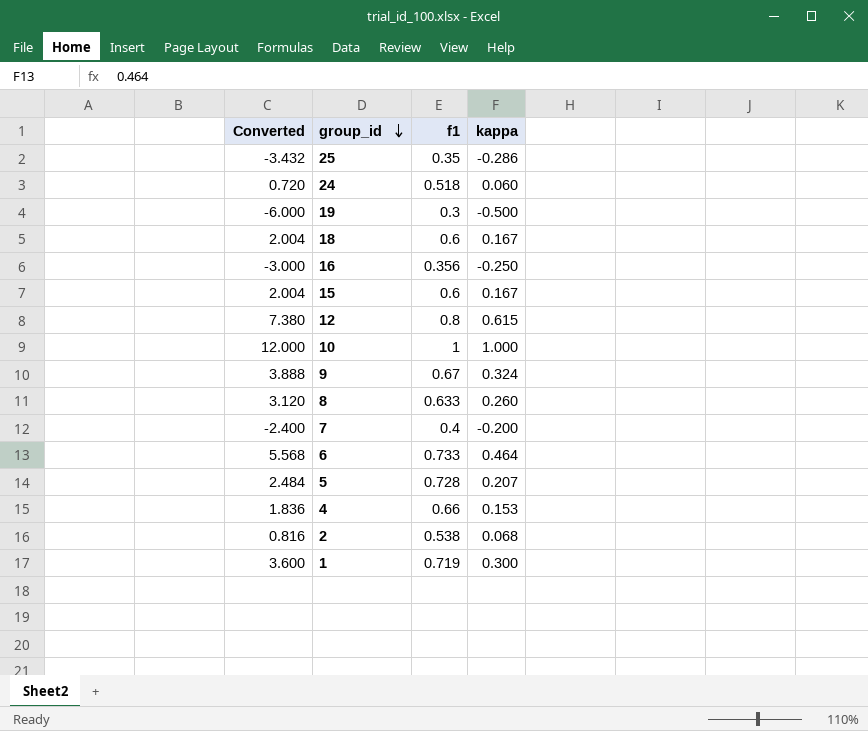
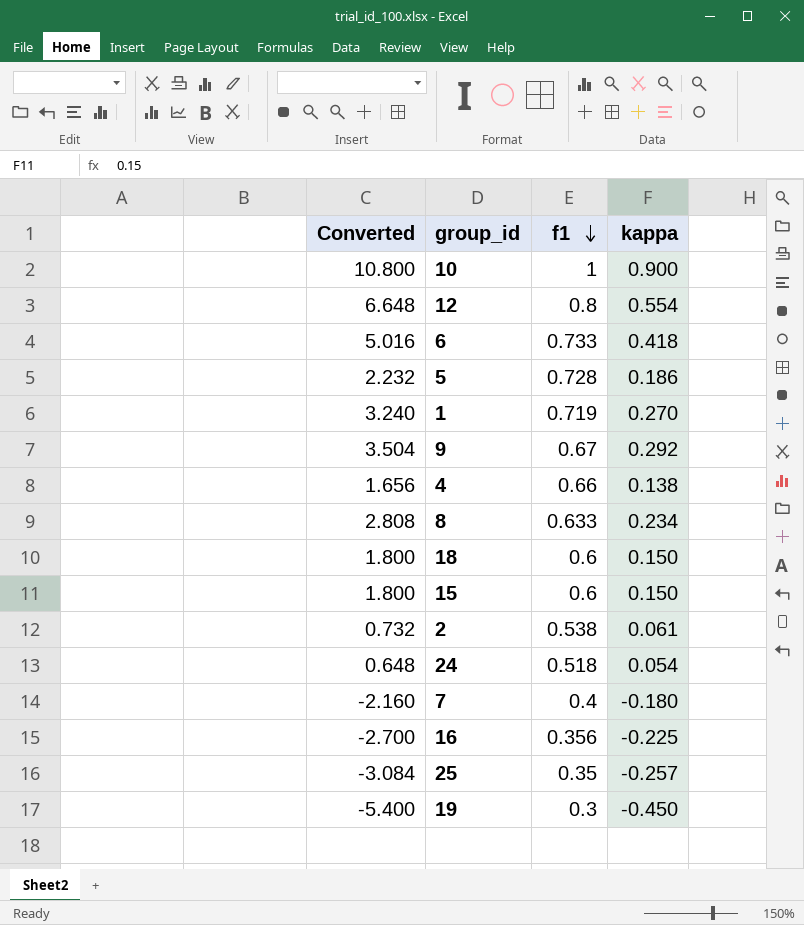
row order: group_id descending -> f1 descending
10 | Converted: 12.000 -> 10.800
10 | kappa: 1.000 -> 0.900
12 | Converted: 7.380 -> 6.648
12 | kappa: 0.615 -> 0.554
6 | Converted: 5.568 -> 5.016
6 | kappa: 0.464 -> 0.418
5 | Converted: 2.484 -> 2.232
5 | kappa: 0.207 -> 0.186
1 | Converted: 3.600 -> 3.240
1 | kappa: 0.300 -> 0.270
9 | Converted: 3.888 -> 3.504
9 | kappa: 0.324 -> 0.292
4 | Converted: 1.836 -> 1.656
4 | kappa: 0.153 -> 0.138
8 | Converted: 3.120 -> 2.808
8 | kappa: 0.260 -> 0.234
18 | Converted: 2.004 -> 1.800
18 | kappa: 0.167 -> 0.150
15 | Converted: 2.004 -> 1.800
15 | kappa: 0.167 -> 0.150
2 | Converted: 0.816 -> 0.732
2 | kappa: 0.068 -> 0.061
24 | Converted: 0.720 -> 0.648
24 | kappa: 0.060 -> 0.054
7 | Converted: -2.400 -> -2.160
7 | kappa: -0.200 -> -0.180
16 | Converted: -3.000 -> -2.700
16 | kappa: -0.250 -> -0.225
25 | Converted: -3.432 -> -3.084
25 | kappa: -0.286 -> -0.257
19 | Converted: -6.000 -> -5.400
19 | kappa: -0.500 -> -0.450

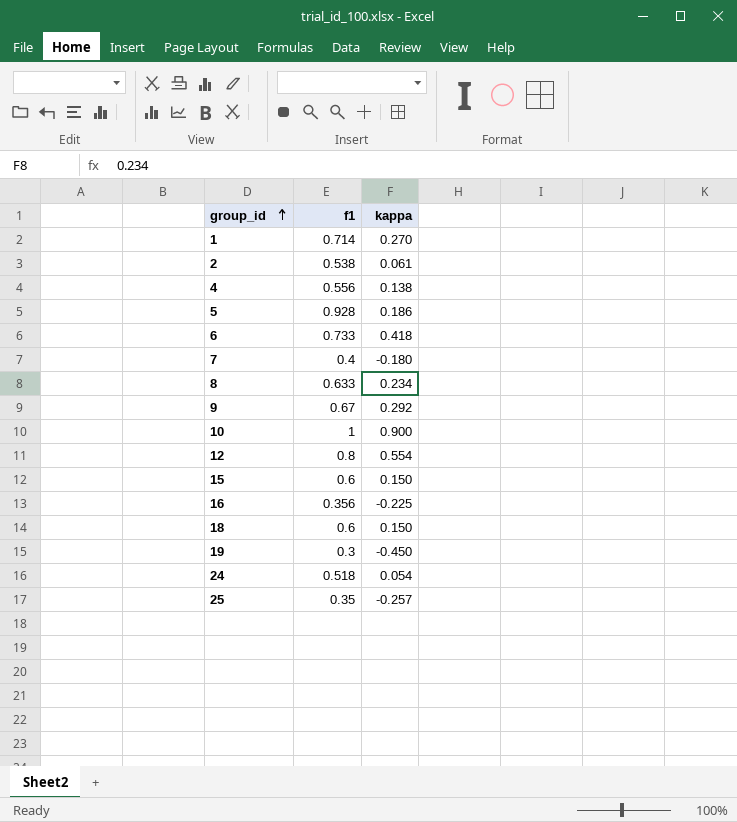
row order: f1 descending -> group_id ascending
column Converted | formula: [kappa] * 12 -> none
1 | f1: 0.719 -> 0.714
4 | f1: 0.66 -> 0.556
5 | f1: 0.728 -> 0.928

